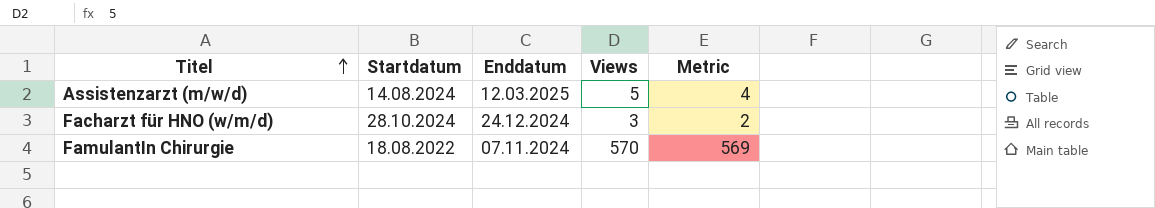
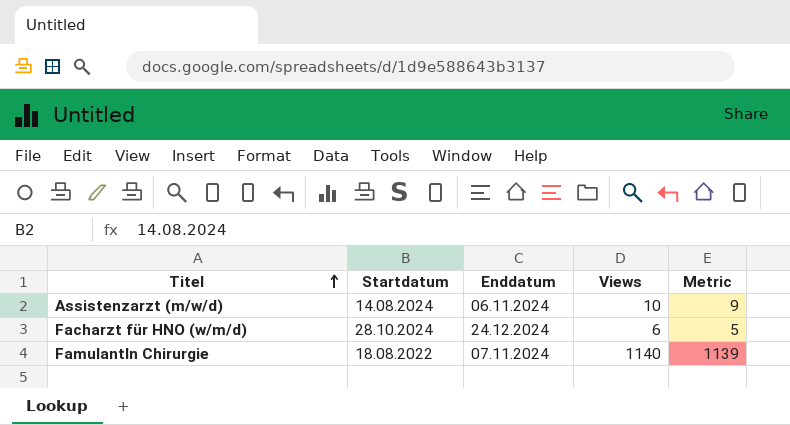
Assistenzarzt (m/w/d) | Enddatum: 12.03.2025 -> 06.11.2024
Assistenzarzt (m/w/d) | Views: 5 -> 10
Assistenzarzt (m/w/d) | Metric: 4 -> 9
Facharzt für HNO (w/m/d) | Views: 3 -> 6
Facharzt für HNO (w/m/d) | Metric: 2 -> 5
FamulantIn Chirurgie | Views: 570 -> 1140
FamulantIn Chirurgie | Metric: 569 -> 1139

